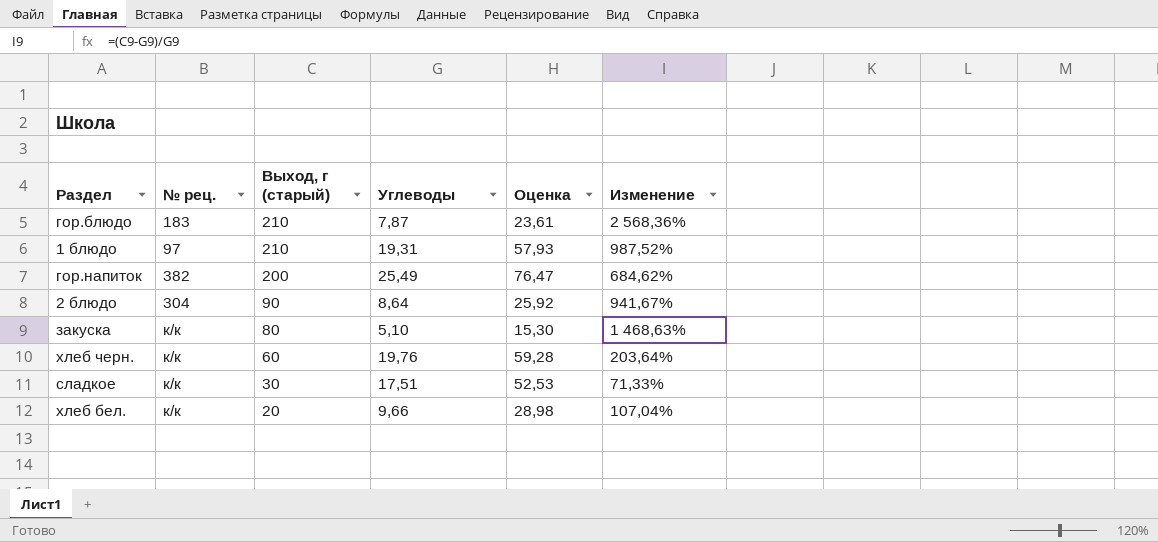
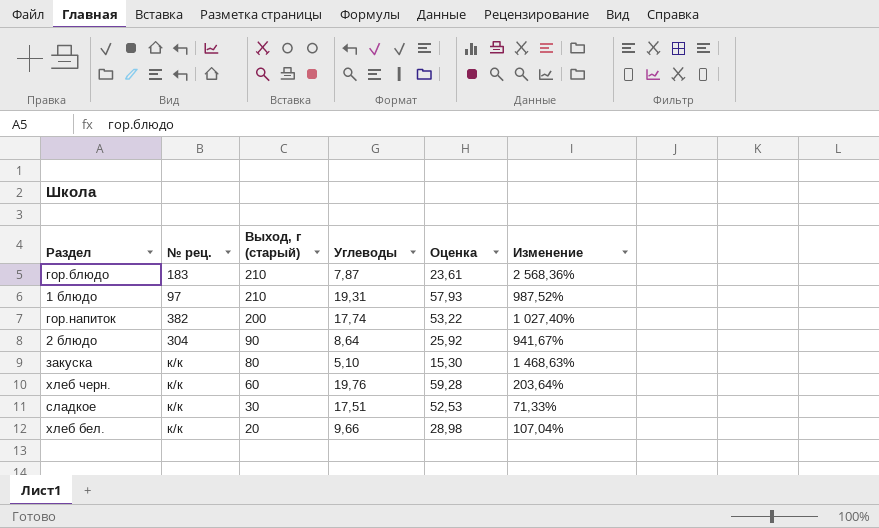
гор.напиток | Углеводы: 25,49 -> 17,74
гор.напиток | Оценка: 76,47 -> 53,22
гор.напиток | Изменение: 684,62% -> 1 027,40%

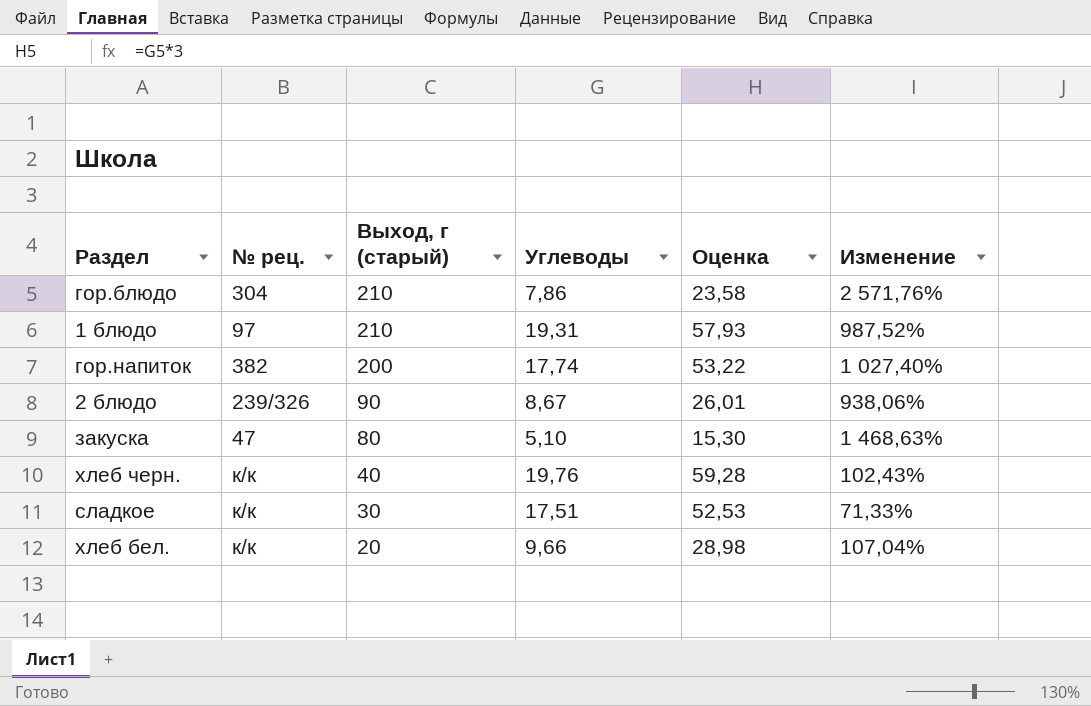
гор.блюдо | № рец.: 183 -> 304
гор.блюдо | Углеводы: 7,87 -> 7,86
гор.блюдо | Оценка: 23,61 -> 23,58
гор.блюдо | Изменение: 2 568,36% -> 2 571,76%
2 блюдо | № рец.: 304 -> 239/326
2 блюдо | Углеводы: 8,64 -> 8,67
2 блюдо | Оценка: 25,92 -> 26,01
2 блюдо | Изменение: 941,67% -> 938,06%
закуска | № рец.: к/к -> 47
хлеб черн. | Выход, г (старый): 60 -> 40
хлеб черн. | Изменение: 203,64% -> 102,43%

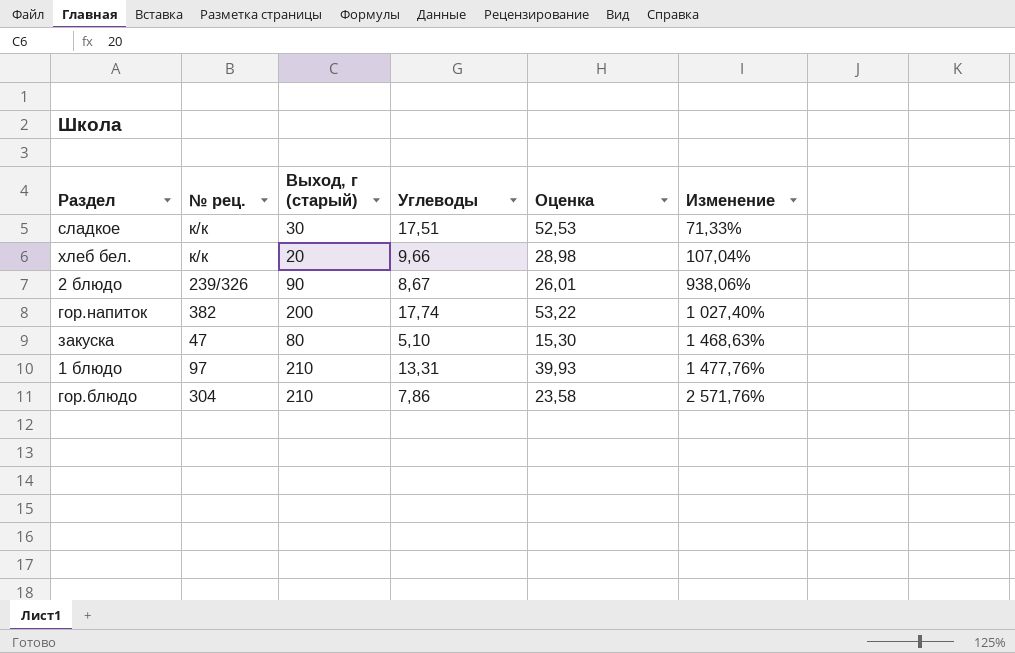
row order: Выход, г (старый) descending -> Изменение ascending
row хлеб черн.: к/к | 40 | 19,76 | 59,28 | 102,43% -> none
1 блюдо | Углеводы: 19,31 -> 13,31
1 блюдо | Оценка: 57,93 -> 39,93
1 блюдо | Изменение: 987,52% -> 1 477,76%

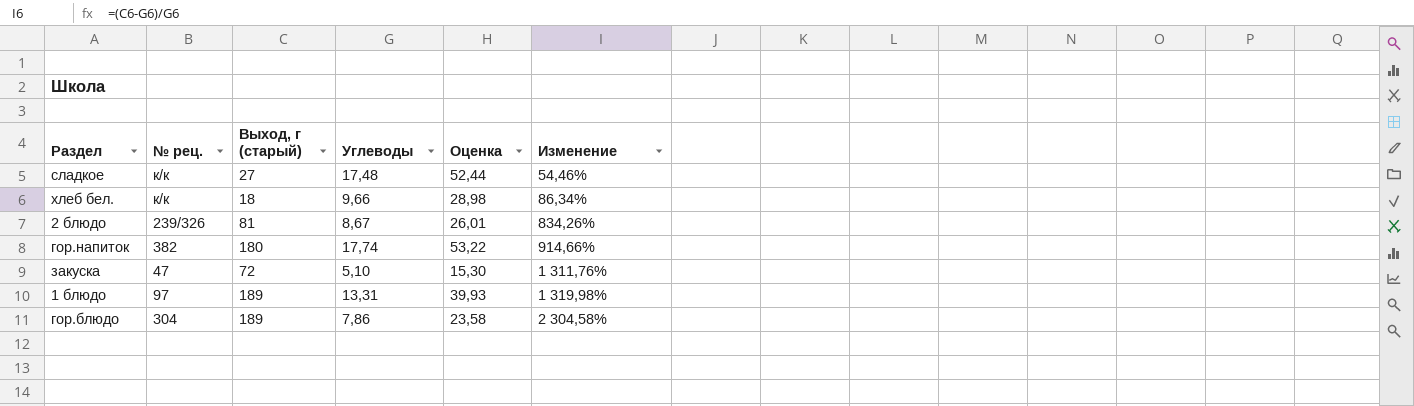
сладкое | Выход, г (старый): 30 -> 27
сладкое | Углеводы: 17,51 -> 17,48
сладкое | Оценка: 52,53 -> 52,44
сладкое | Изменение: 71,33% -> 54,46%
хлеб бел. | Выход, г (старый): 20 -> 18
хлеб бел. | Изменение: 107,04% -> 86,34%
2 блюдо | Выход, г (старый): 90 -> 81
2 блюдо | Изменение: 938,06% -> 834,26%
гор.напиток | Выход, г (старый): 200 -> 180
гор.напиток | Изменение: 1 027,40% -> 914,66%
закуска | Выход, г (старый): 80 -> 72
закуска | Изменение: 1 468,63% -> 1 311,76%
1 блюдо | Выход, г (старый): 210 -> 189
1 блюдо | Изменение: 1 477,76% -> 1 319,98%
гор.блюдо | Выход, г (старый): 210 -> 189
гор.блюдо | Изменение: 2 571,76% -> 2 304,58%

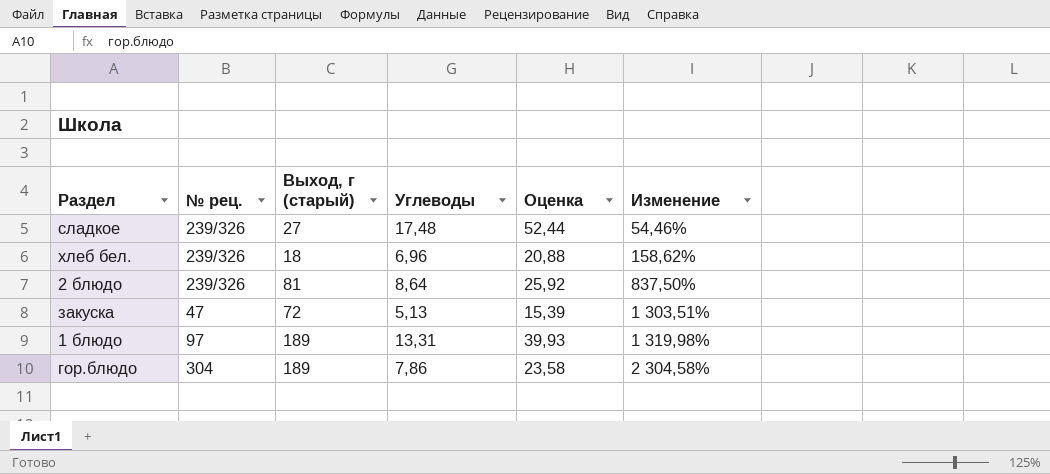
row гор.напиток: 382 | 180 | 17,74 | 53,22 | 914,66% -> none
сладкое | № рец.: к/к -> 239/326
хлеб бел. | № рец.: к/к -> 239/326
хлеб бел. | Углеводы: 9,66 -> 6,96
хлеб бел. | Оценка: 28,98 -> 20,88
хлеб бел. | Изменение: 86,34% -> 158,62%
2 блюдо | Углеводы: 8,67 -> 8,64
2 блюдо | Оценка: 26,01 -> 25,92
2 блюдо | Изменение: 834,26% -> 837,50%
закуска | Углеводы: 5,10 -> 5,13
закуска | Оценка: 15,30 -> 15,39
закуска | Изменение: 1 311,76% -> 1 303,51%

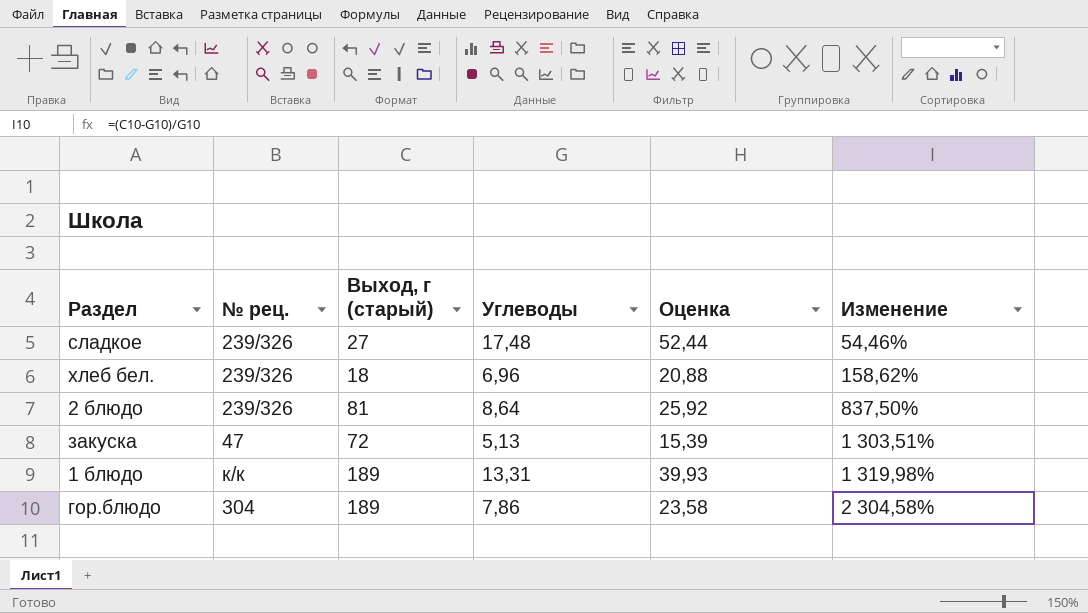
1 блюдо | № рец.: 97 -> к/к

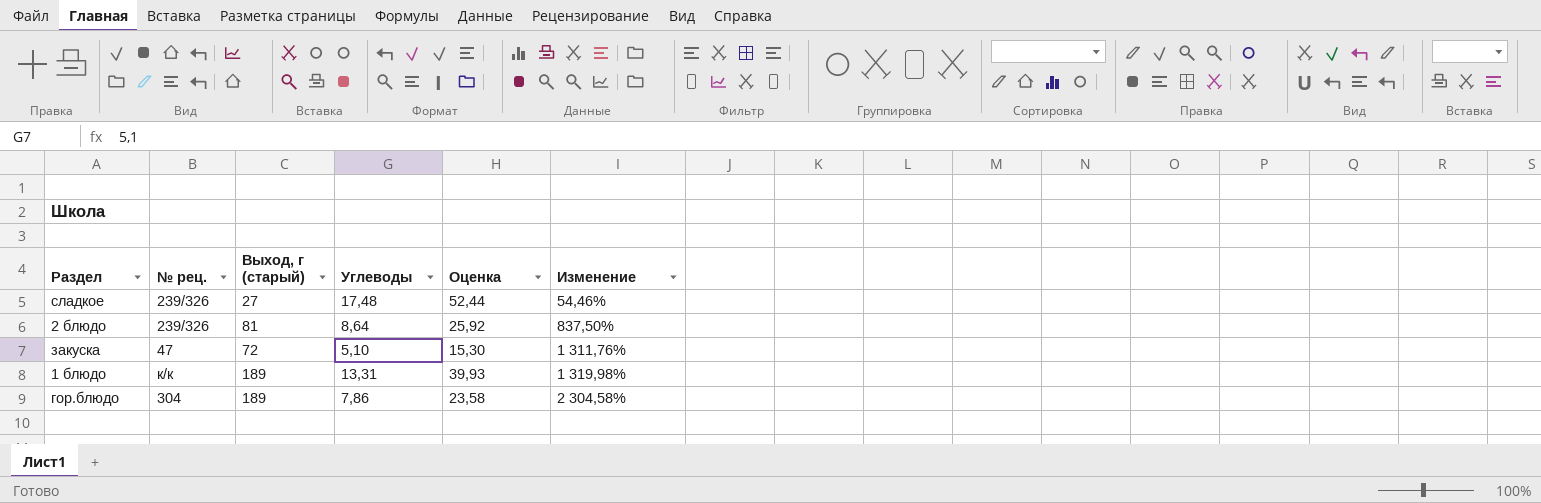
row хлеб бел.: 239/326 | 18 | 6,96 | 20,88 | 158,62% -> none
закуска | Углеводы: 5,13 -> 5,10
закуска | Оценка: 15,39 -> 15,30
закуска | Изменение: 1 303,51% -> 1 311,76%

